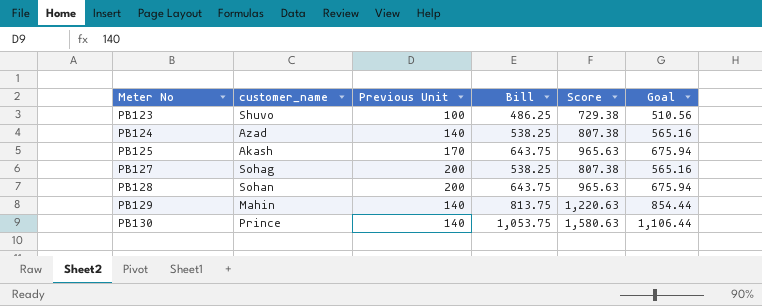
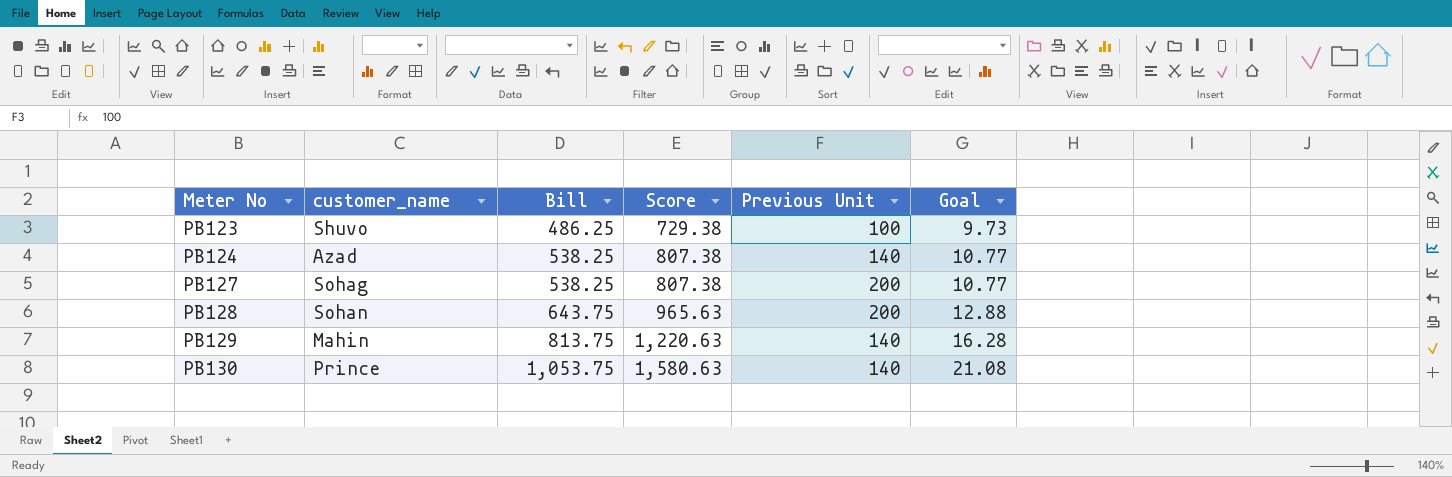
column Previous Unit | position: 3 -> 5
column Goal | formula: [Bill] * 1.05 -> [Bill] * 0.02
row PB125: Akash | 170 | 643.75 | 965.63 | 675.94 -> none

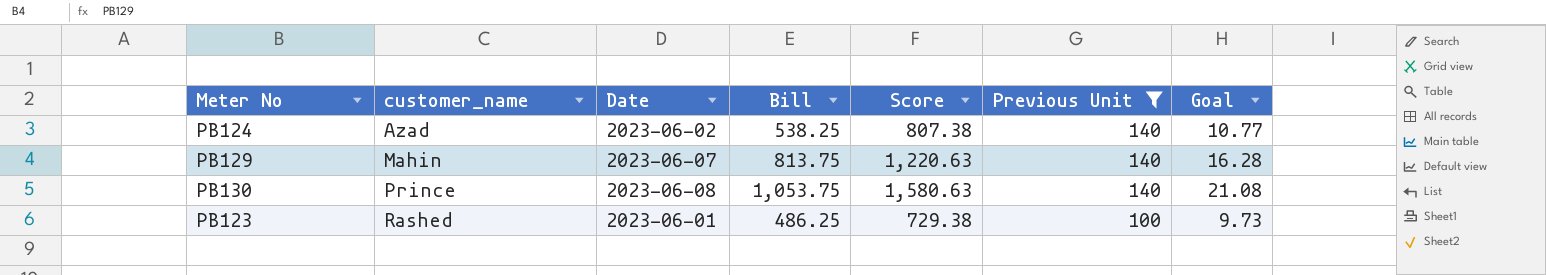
filter: none -> Previous Unit != 200
row order: Meter No ascending -> customer_name ascending
column Date | position: none -> 3
PB123 | customer_name: Shuvo -> Rashed

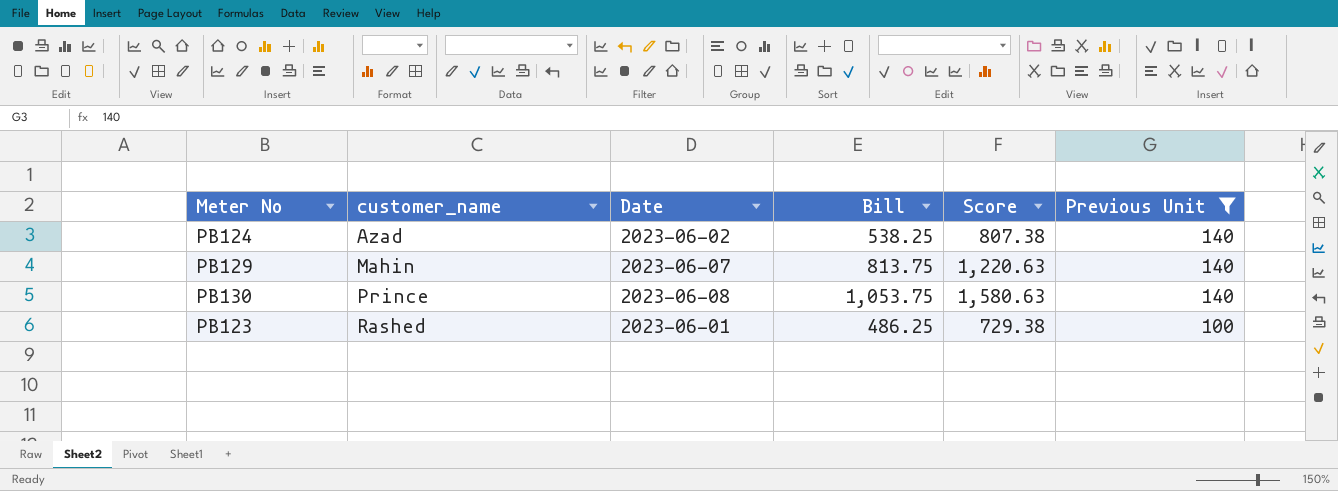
column Goal | formula: [Bill] * 0.02 -> none

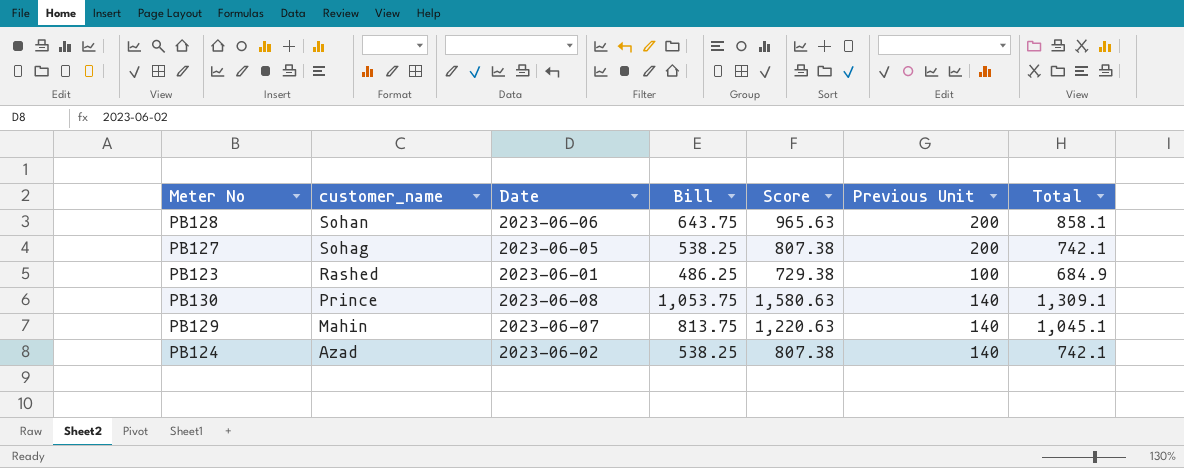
filter: Previous Unit != 200 -> none
row order: customer_name ascending -> customer_name descending
column Total | position: none -> 7

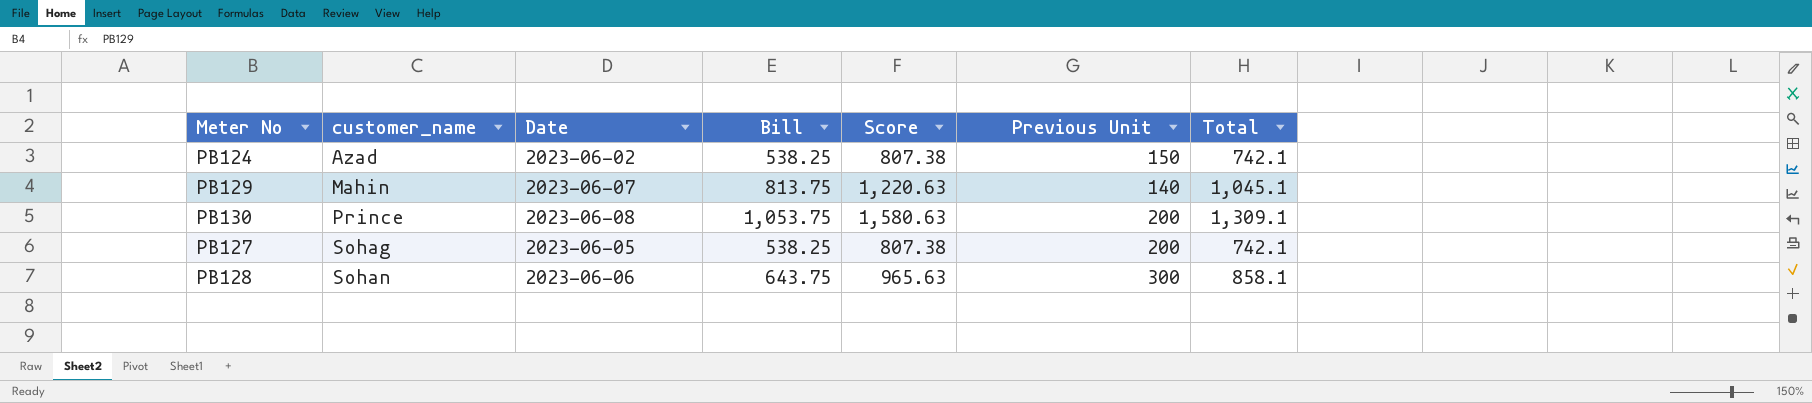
row order: customer_name descending -> customer_name ascending
row PB123: Rashed | 2023-06-01 | 486.25 | 729.38 | 100 | 684.9 -> none
PB124 | Previous Unit: 140 -> 150
PB130 | Previous Unit: 140 -> 200
PB128 | Previous Unit: 200 -> 300

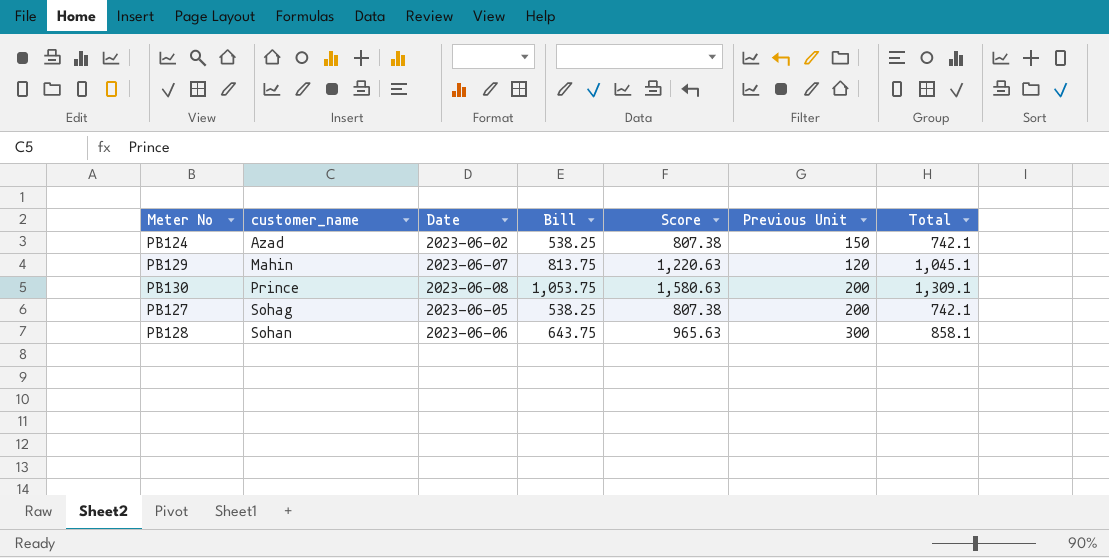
PB129 | Previous Unit: 140 -> 120

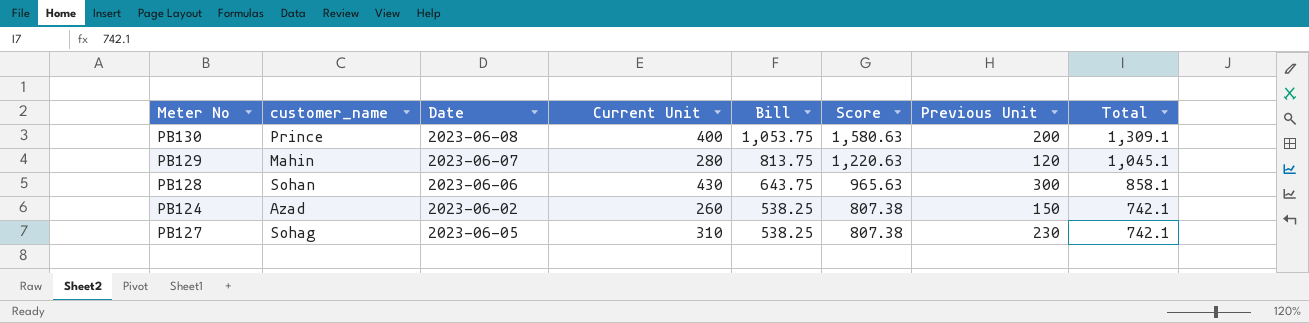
row order: customer_name ascending -> Bill descending
column Current Unit | position: none -> 4
PB127 | Previous Unit: 200 -> 230

